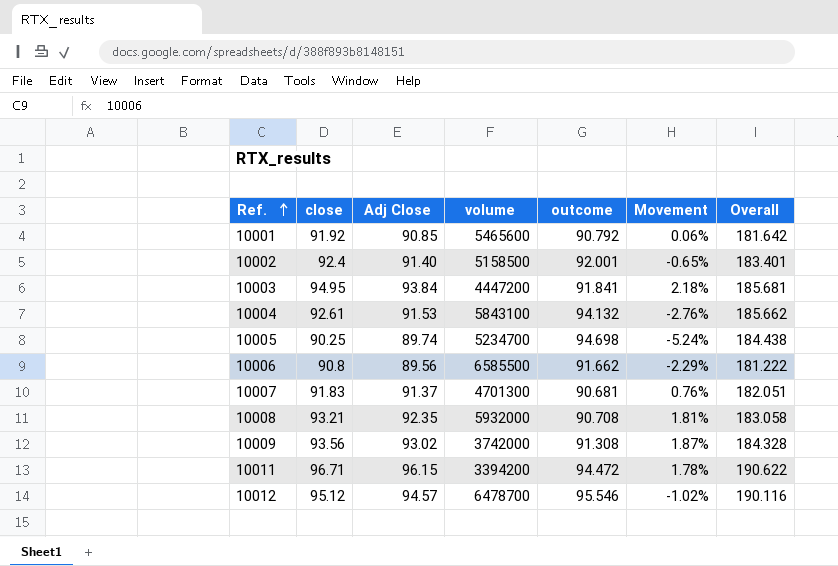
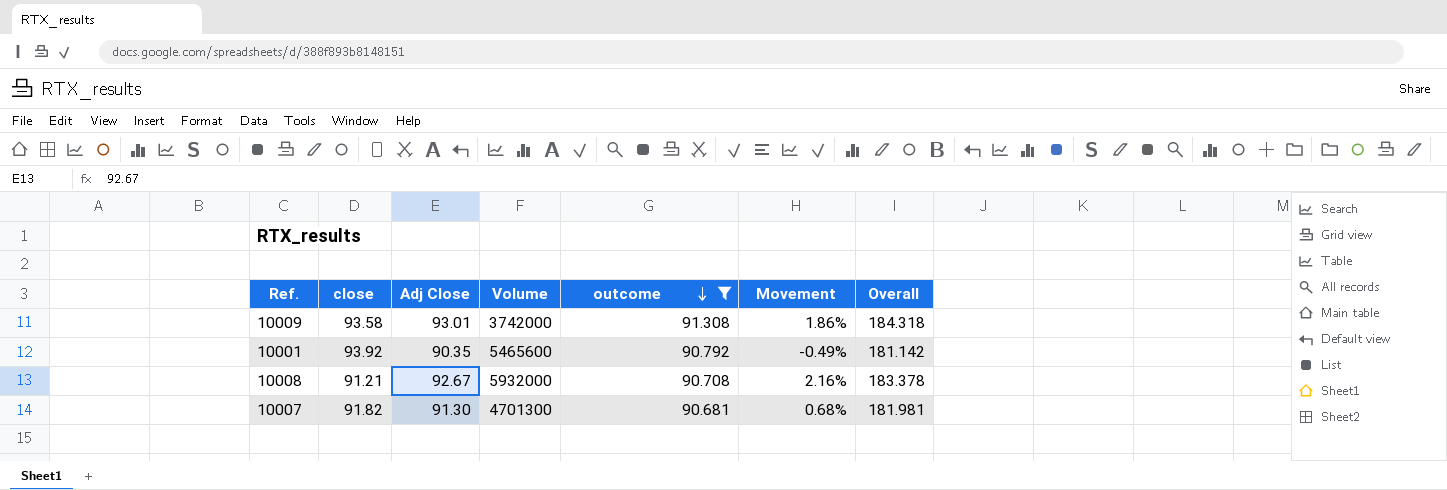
filter: none -> outcome <= 91.308
row order: Ref. ascending -> outcome descending
column name: volume -> Volume
10009 | close: 93.56 -> 93.58
10009 | Adj Close: 93.02 -> 93.01
10009 | Movement: 1.87% -> 1.86%
10009 | Overall: 184.328 -> 184.318
10001 | close: 91.92 -> 93.92
10001 | Adj Close: 90.85 -> 90.35
10001 | Movement: 0.06% -> -0.49%
10001 | Overall: 181.642 -> 181.142
10008 | close: 93.21 -> 91.21
10008 | Adj Close: 92.35 -> 92.67
10008 | Movement: 1.81% -> 2.16%
10008 | Overall: 183.058 -> 183.378
10007 | close: 91.83 -> 91.82
10007 | Adj Close: 91.37 -> 91.30
10007 | Movement: 0.76% -> 0.68%
10007 | Overall: 182.051 -> 181.981

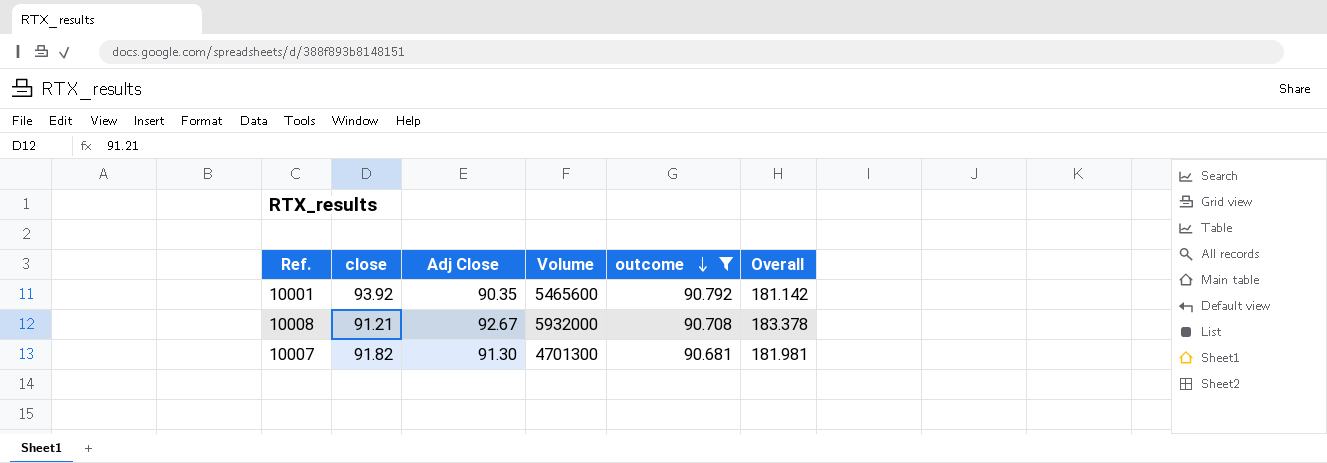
column Movement | formula: ([Adj Close] - [outcome]) / [outcome] -> none
row 10009: 93.58 | 93.01 | 3742000 | 91.308 | 1.86% | 184.318 -> none

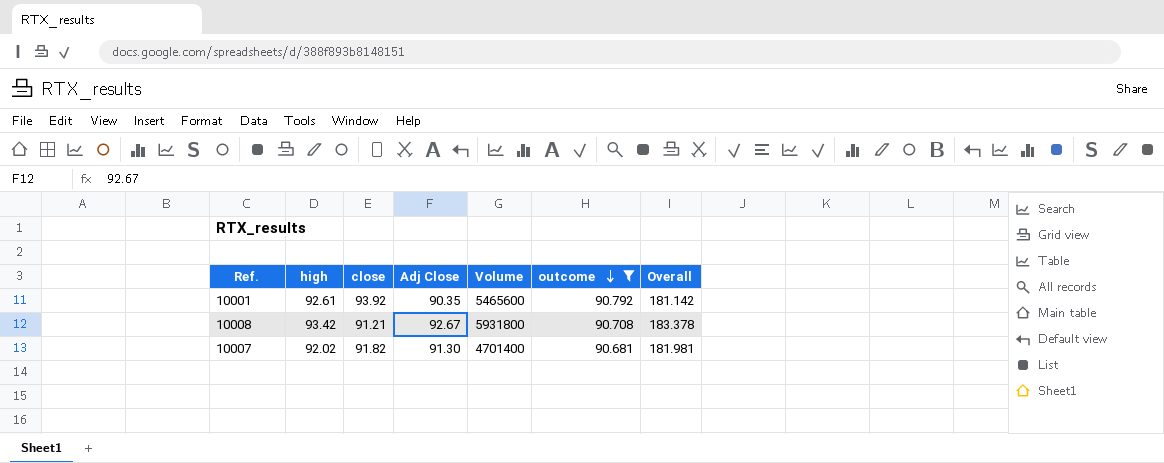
column high | position: none -> 2
10008 | Volume: 5932000 -> 5931800
10007 | Volume: 4701300 -> 4701400

